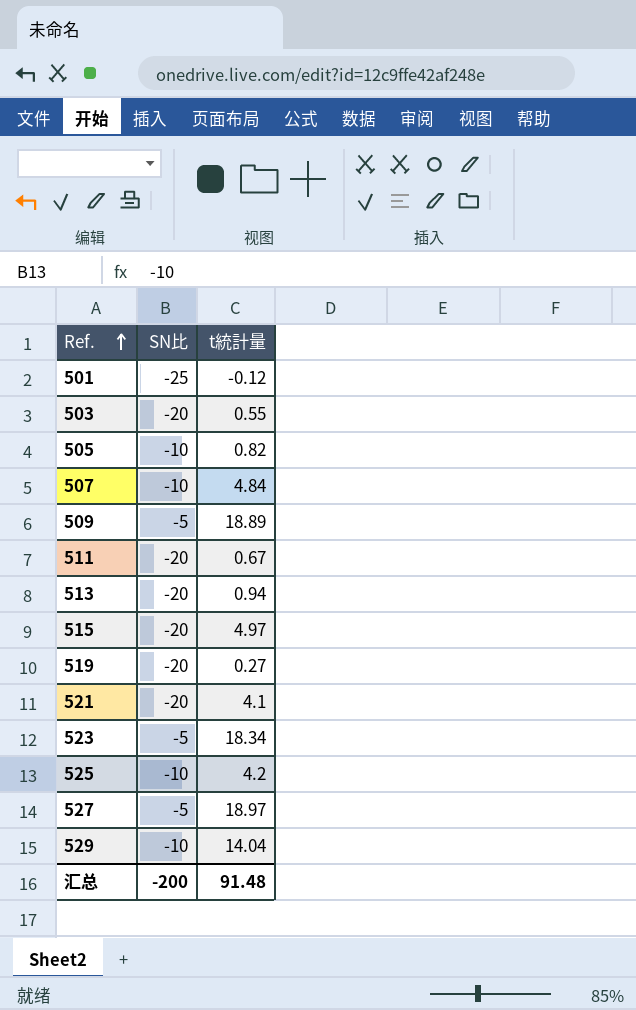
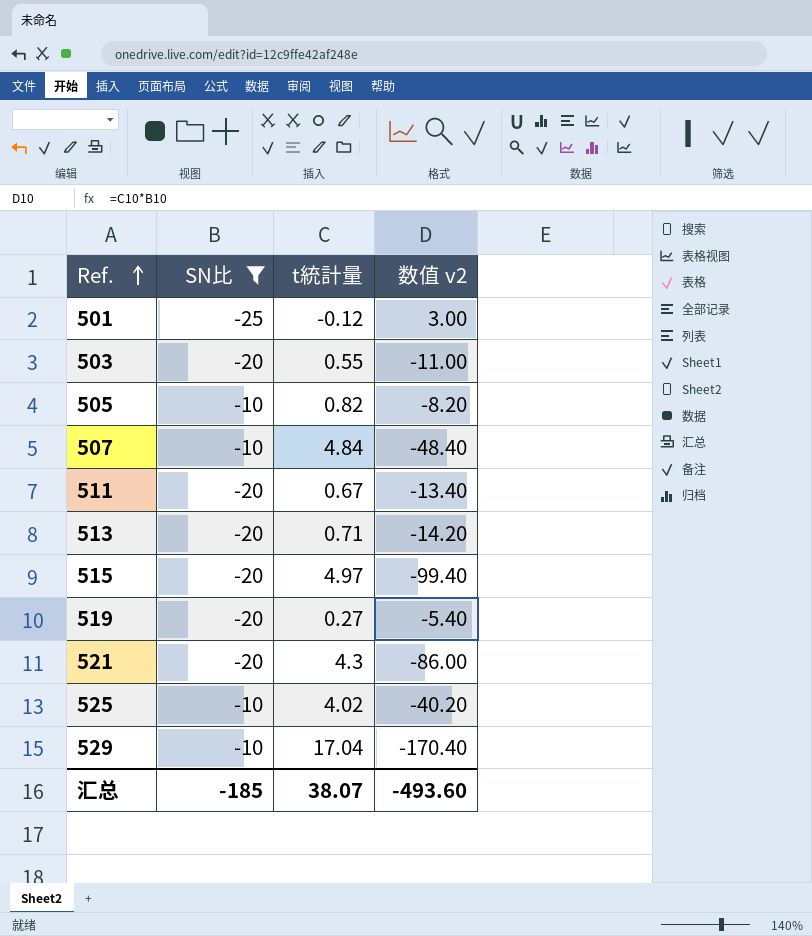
filter: none -> SN比 != -5
column 数值 v2 | formula: none -> [SN比] * [t統計量]
513 | t統計量: 0.94 -> 0.71
521 | t統計量: 4.1 -> 4.3
525 | t統計量: 4.2 -> 4.02
529 | t統計量: 14.04 -> 17.04
汇总 | SN比: -200 -> -185
汇总 | t統計量: 91.48 -> 38.07

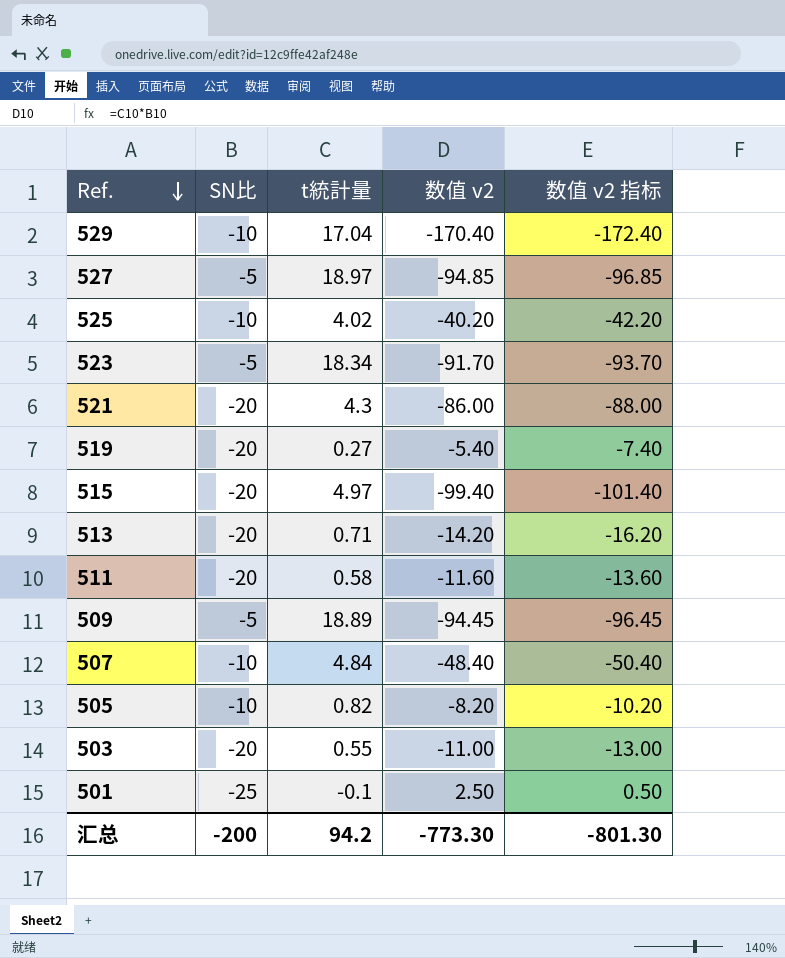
filter: SN比 != -5 -> none
row order: Ref. ascending -> Ref. descending
column 数值 v2 指标 | formula: none -> [数值 v2] - 2
511 | t統計量: 0.67 -> 0.58
511 | 数值 v2: -13.40 -> -11.60
501 | t統計量: -0.12 -> -0.1
501 | 数值 v2: 3.00 -> 2.50
汇总 | SN比: -185 -> -200
汇总 | t統計量: 38.07 -> 94.2
汇总 | 数值 v2: -493.60 -> -773.30

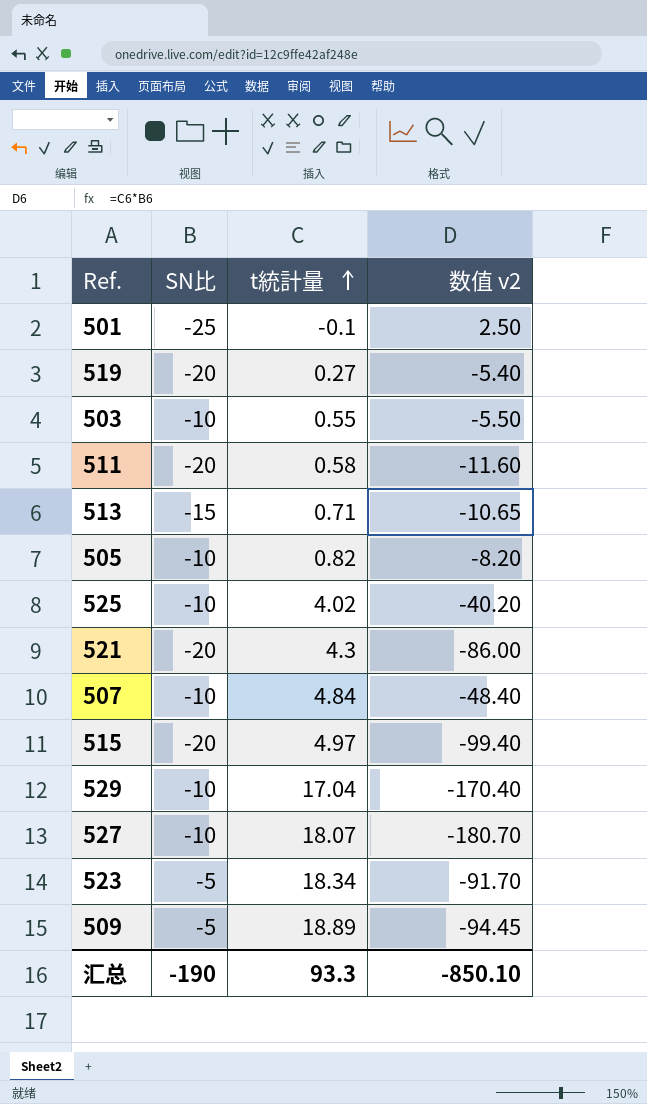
row order: Ref. descending -> t統計量 ascending
column 数值 v2 指标 | formula: [数值 v2] - 2 -> none
503 | SN比: -20 -> -10
503 | 数值 v2: -11.00 -> -5.50
513 | SN比: -20 -> -15
513 | 数值 v2: -14.20 -> -10.65
527 | SN比: -5 -> -10
527 | t統計量: 18.97 -> 18.07
527 | 数值 v2: -94.85 -> -180.70
汇总 | SN比: -200 -> -190
汇总 | t統計量: 94.2 -> 93.3
汇总 | 数值 v2: -773.30 -> -850.10

